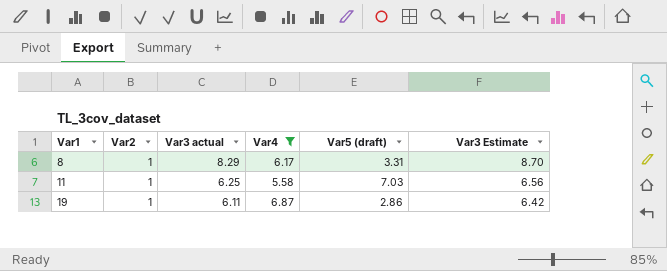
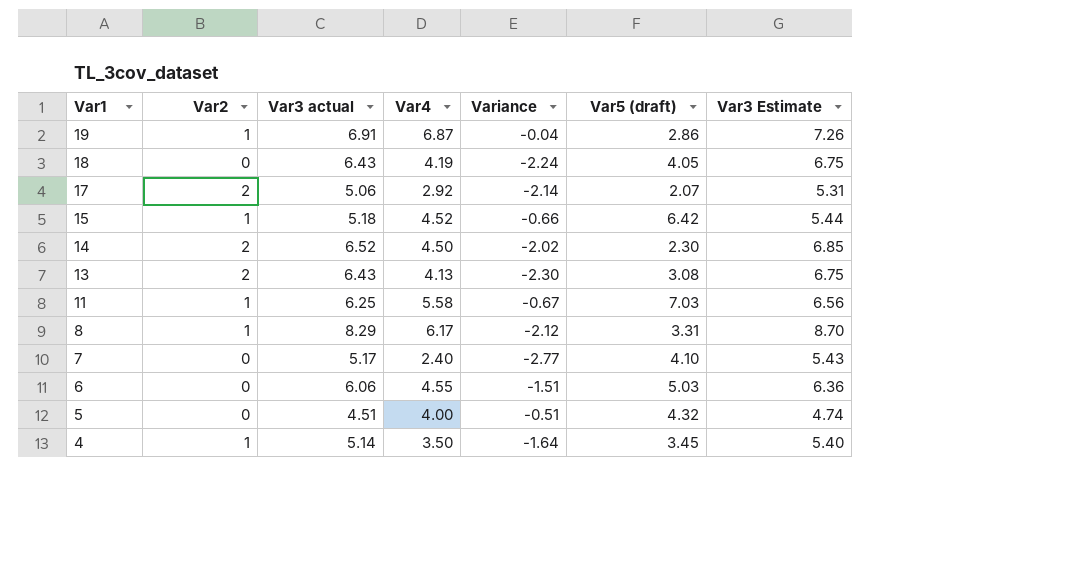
filter: Var4 >= 5.58 -> none
row order: Var1 ascending -> Var1 descending
column Variance | formula: none -> [Var4] - [Var3 actual]
19 | Var3 actual: 6.11 -> 6.91
19 | Var3 Estimate: 6.42 -> 7.26

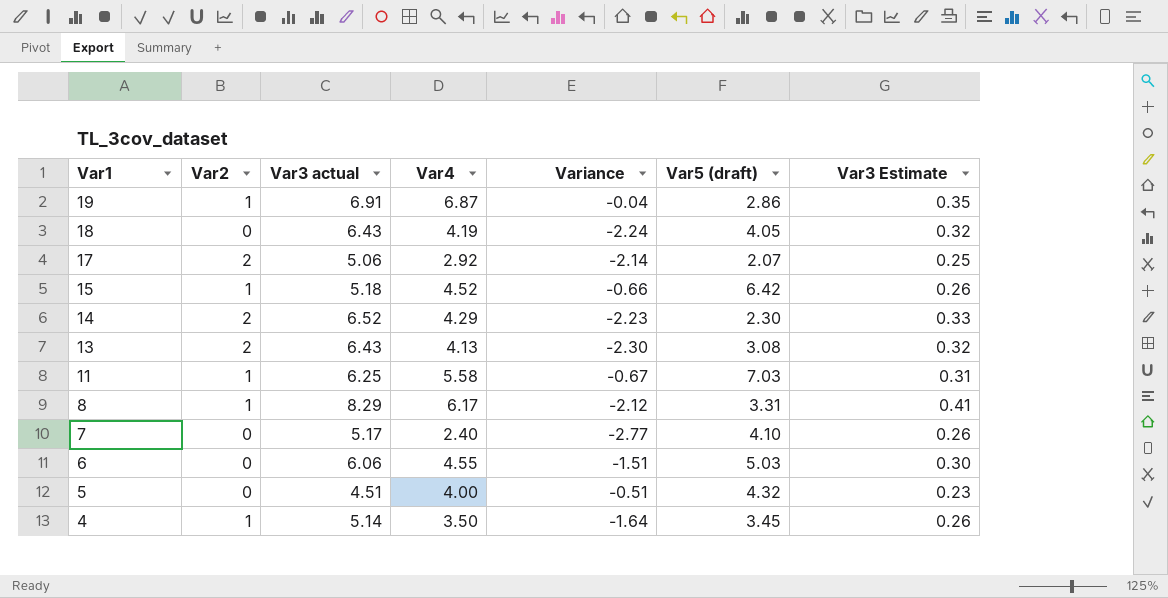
column Var3 Estimate | formula: [Var3 actual] * 1.05 -> [Var3 actual] * 0.05
14 | Var4: 4.50 -> 4.29
14 | Variance: -2.02 -> -2.23

